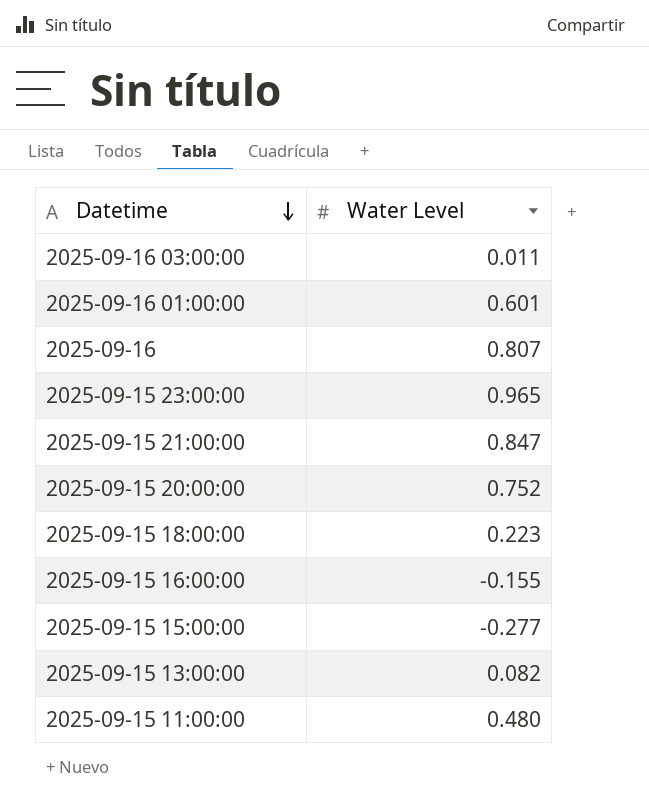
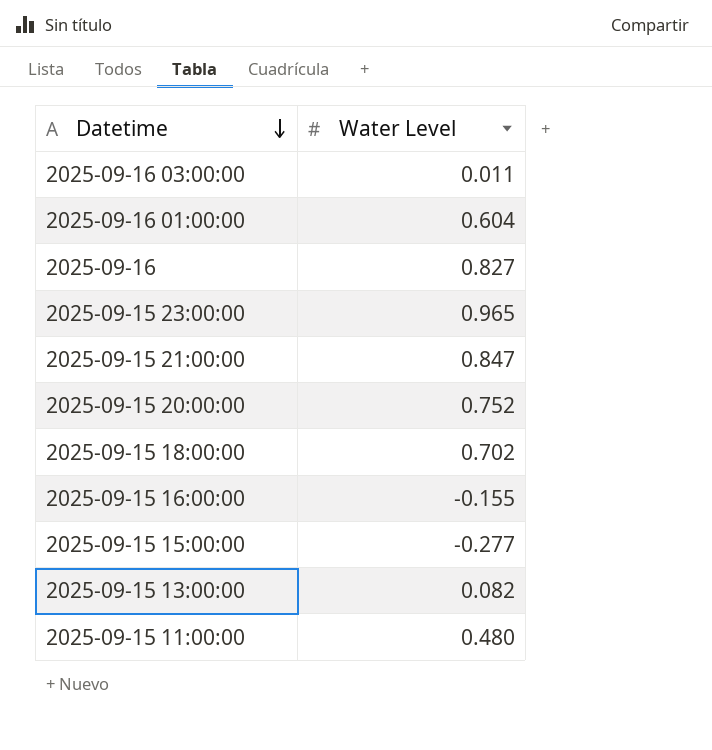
2025-09-16 01:00:00 | Water Level: 0.601 -> 0.604
2025-09-16 | Water Level: 0.807 -> 0.827
2025-09-15 18:00:00 | Water Level: 0.223 -> 0.702

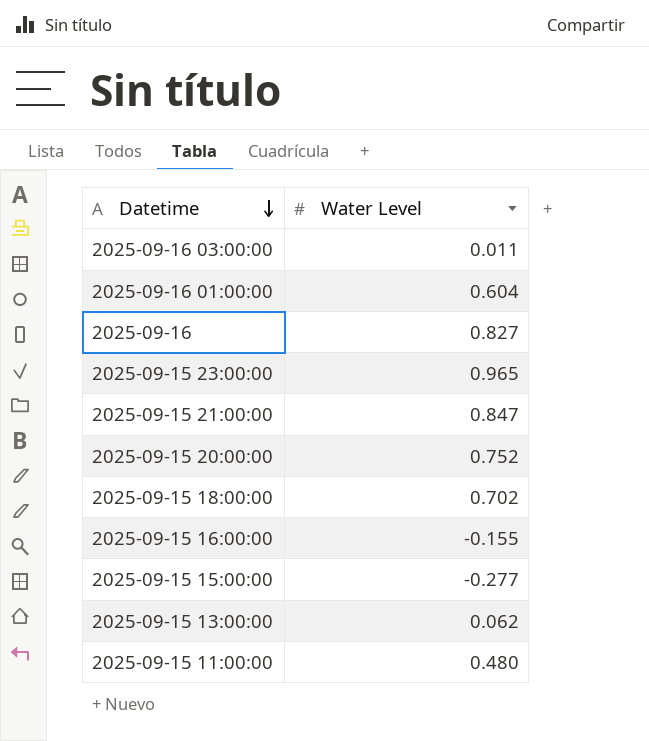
2025-09-15 13:00:00 | Water Level: 0.082 -> 0.062

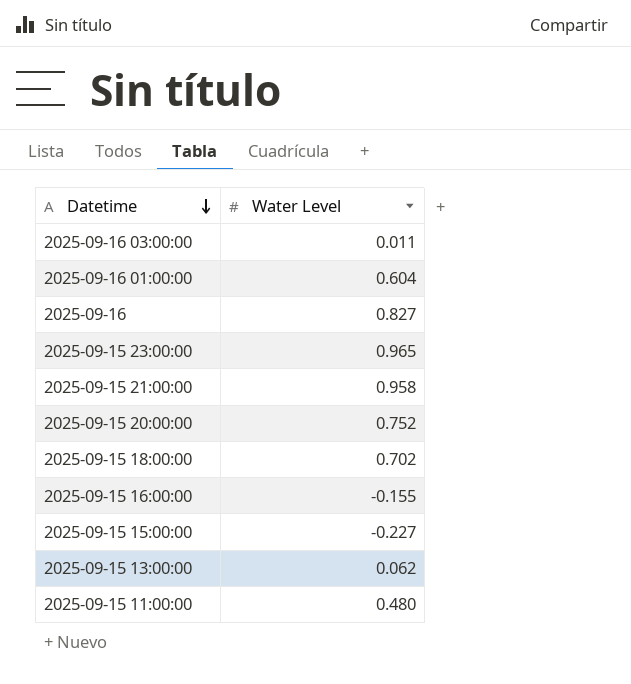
2025-09-15 21:00:00 | Water Level: 0.847 -> 0.958
2025-09-15 15:00:00 | Water Level: -0.277 -> -0.227

